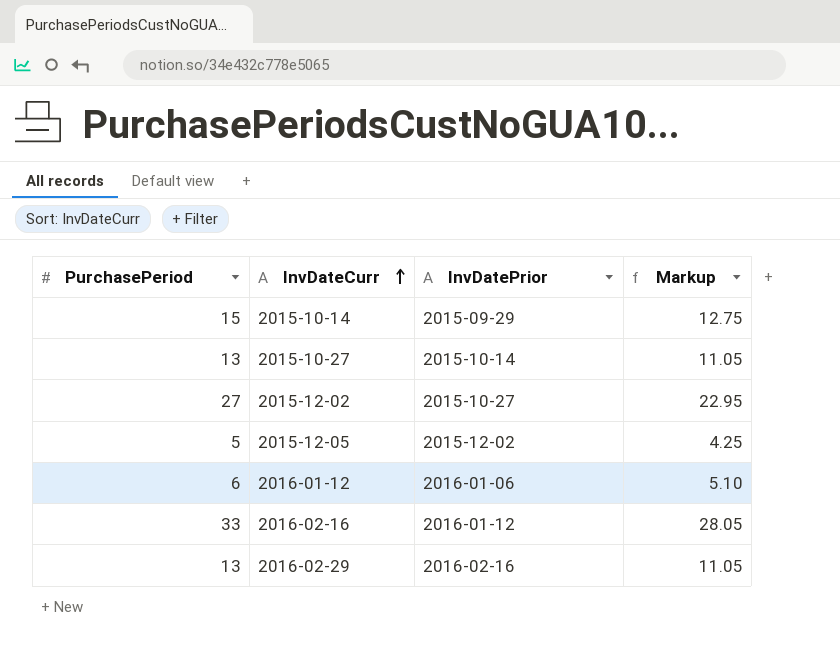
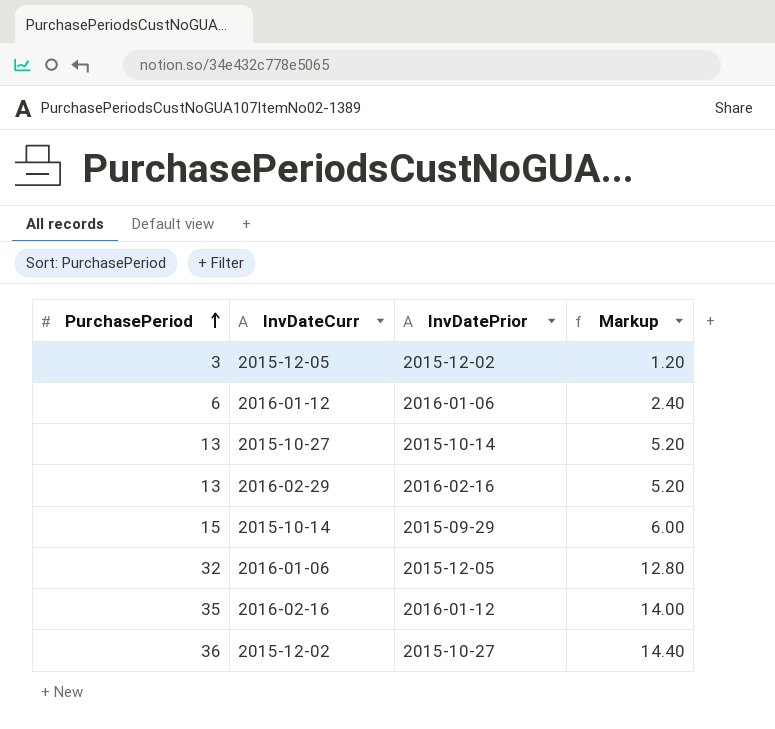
row order: InvDateCurr ascending -> PurchasePeriod ascending
column Markup | formula: [PurchasePeriod] * 0.85 -> [PurchasePeriod] * 0.4
2015-12-05 | PurchasePeriod: 5 -> 3
row 2016-01-06: none -> 32 | 2015-12-05 | 12.80
2016-02-16 | PurchasePeriod: 33 -> 35
2015-12-02 | PurchasePeriod: 27 -> 36

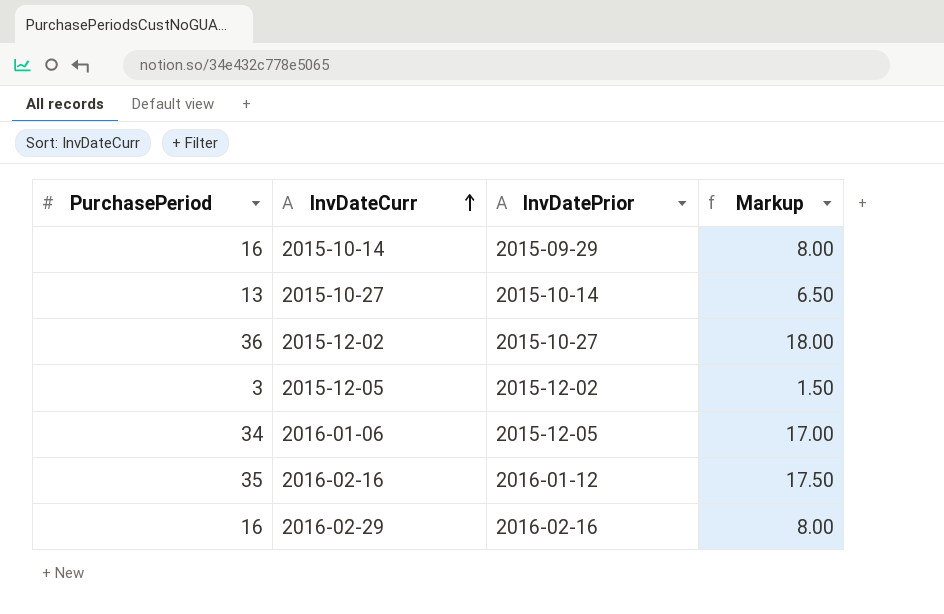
row order: PurchasePeriod ascending -> InvDateCurr ascending
column Markup | formula: [PurchasePeriod] * 0.4 -> [PurchasePeriod] * 0.5
row 2016-01-12: 6 | 2016-01-06 | 2.40 -> none
2015-10-14 | PurchasePeriod: 15 -> 16
2016-01-06 | PurchasePeriod: 32 -> 34
2016-02-29 | PurchasePeriod: 13 -> 16

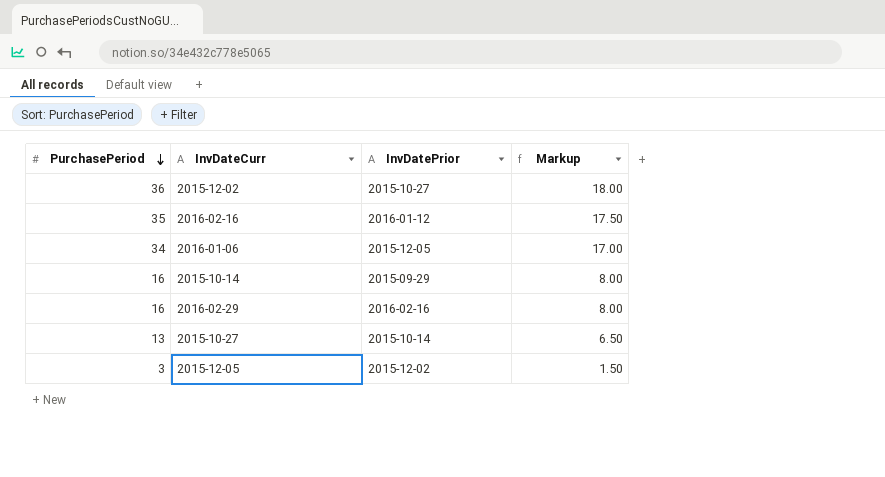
row order: InvDateCurr ascending -> PurchasePeriod descending

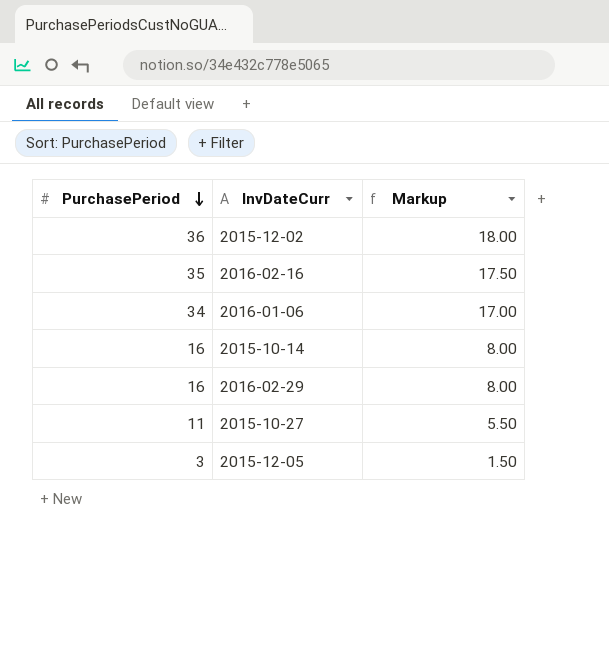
column InvDatePrior | position: 3 -> none
2015-10-27 | PurchasePeriod: 13 -> 11
2015-10-27 | Markup: 6.50 -> 5.50

